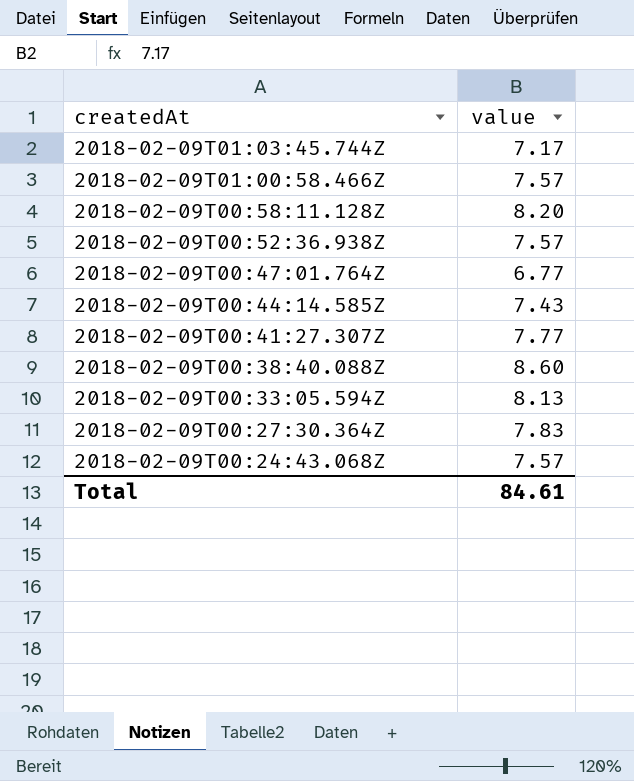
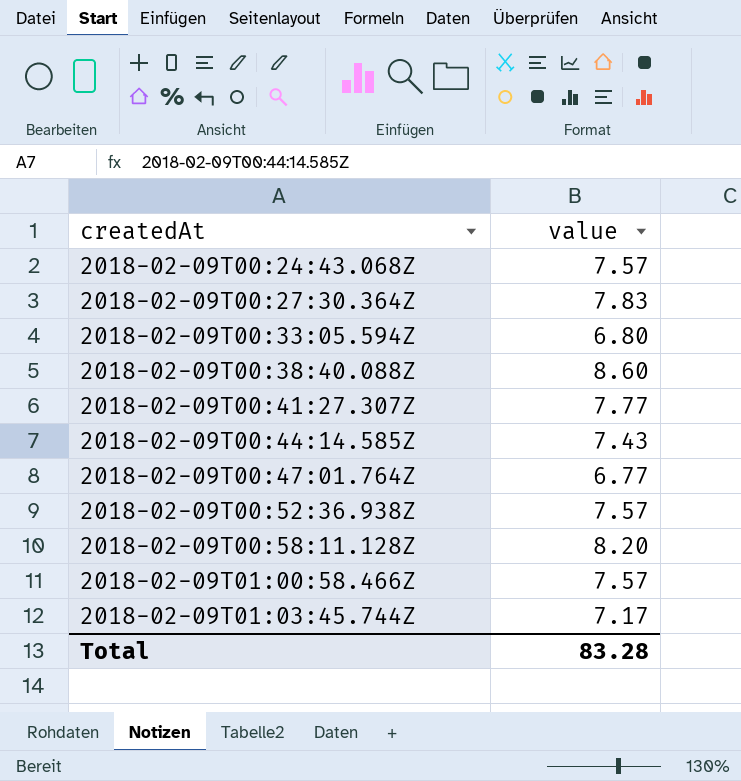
row order: createdAt descending -> createdAt ascending
2018-02-09T00:33:05.594Z | value: 8.13 -> 6.80
Total | value: 84.61 -> 83.28

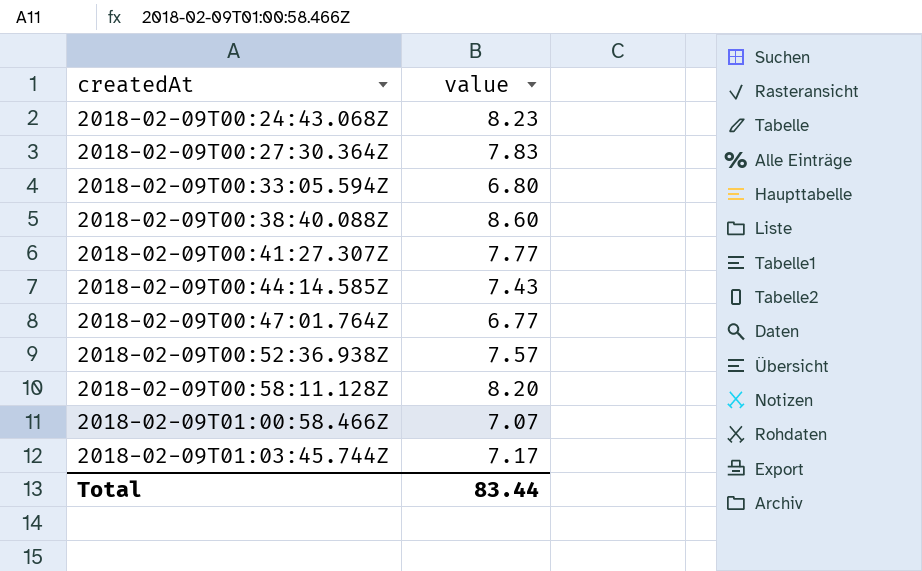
2018-02-09T00:24:43.068Z | value: 7.57 -> 8.23
2018-02-09T01:00:58.466Z | value: 7.57 -> 7.07
Total | value: 83.28 -> 83.44

